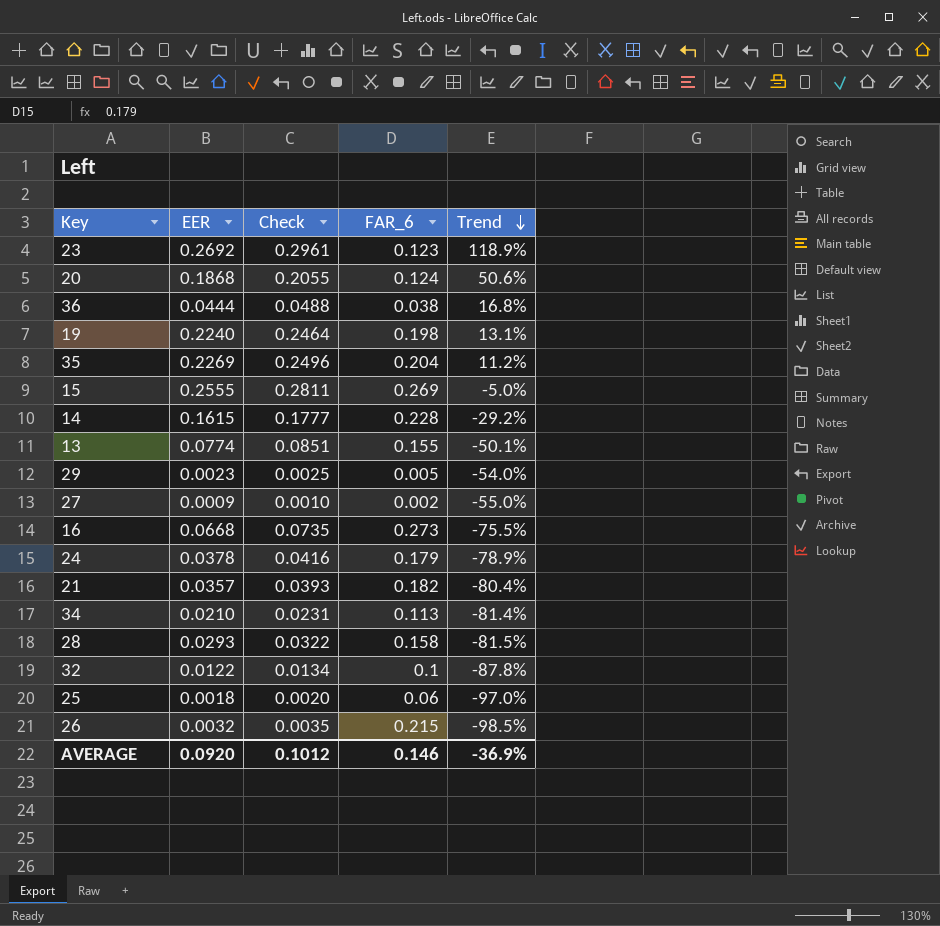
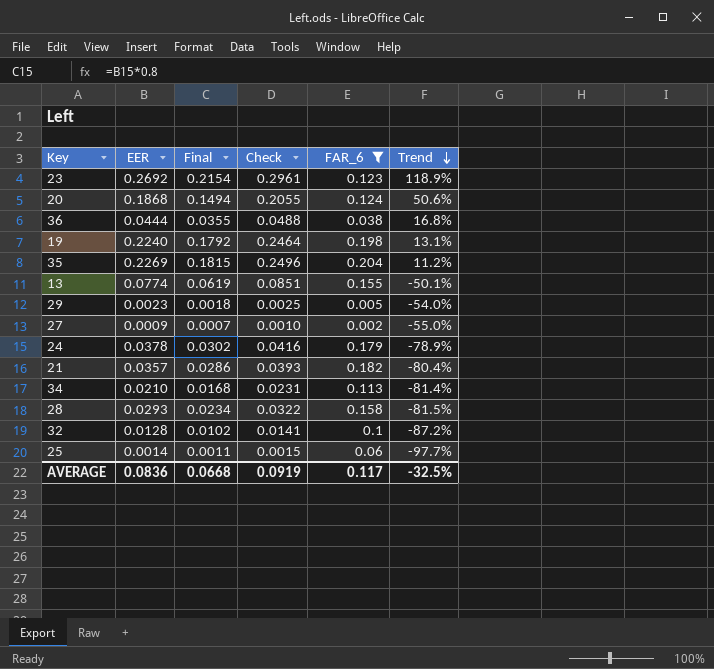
filter: none -> FAR_6 <= 0.204
column Final | formula: none -> [EER] * 0.8
32 | EER: 0.0122 -> 0.0128
32 | Check: 0.0134 -> 0.0141
32 | Trend: -87.8% -> -87.2%
25 | EER: 0.0018 -> 0.0014
25 | Check: 0.0020 -> 0.0015
25 | Trend: -97.0% -> -97.7%
AVERAGE | EER: 0.0920 -> 0.0836
AVERAGE | Check: 0.1012 -> 0.0919
AVERAGE | FAR_6: 0.146 -> 0.117
AVERAGE | Trend: -36.9% -> -32.5%

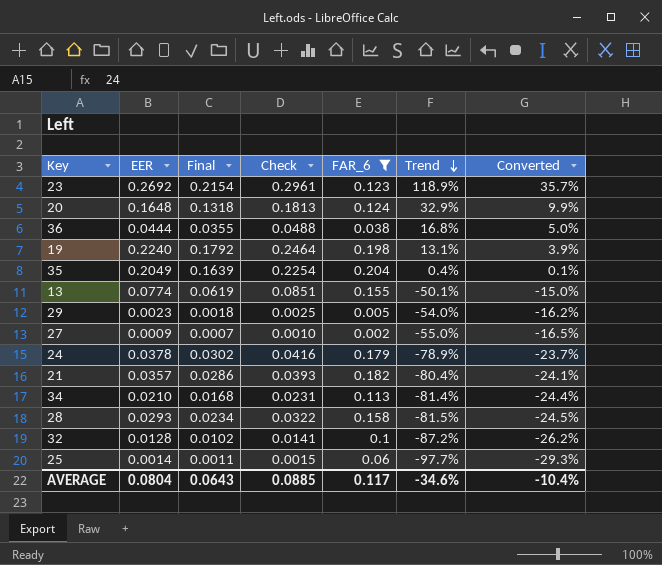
column Converted | formula: none -> [Trend] * 0.3
20 | EER: 0.1868 -> 0.1648
20 | Final: 0.1494 -> 0.1318
20 | Check: 0.2055 -> 0.1813
20 | Trend: 50.6% -> 32.9%
35 | EER: 0.2269 -> 0.2049
35 | Final: 0.1815 -> 0.1639
35 | Check: 0.2496 -> 0.2254
35 | Trend: 11.2% -> 0.4%
AVERAGE | EER: 0.0836 -> 0.0804
AVERAGE | Final: 0.0668 -> 0.0643
AVERAGE | Check: 0.0919 -> 0.0885
AVERAGE | Trend: -32.5% -> -34.6%

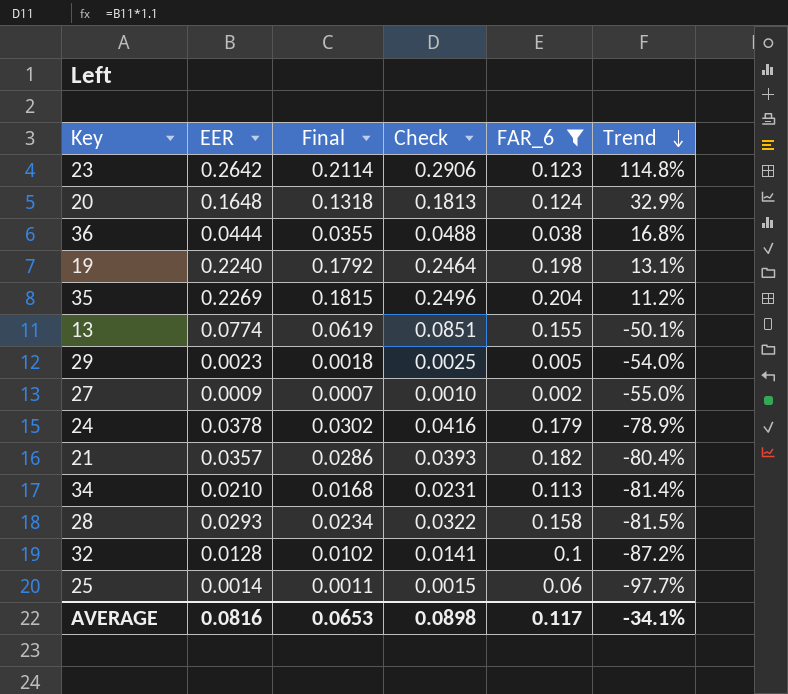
column Converted | formula: [Trend] * 0.3 -> none
23 | EER: 0.2692 -> 0.2642
23 | Final: 0.2154 -> 0.2114
23 | Check: 0.2961 -> 0.2906
23 | Trend: 118.9% -> 114.8%
35 | EER: 0.2049 -> 0.2269
35 | Final: 0.1639 -> 0.1815
35 | Check: 0.2254 -> 0.2496
35 | Trend: 0.4% -> 11.2%
AVERAGE | EER: 0.0804 -> 0.0816
AVERAGE | Final: 0.0643 -> 0.0653
AVERAGE | Check: 0.0885 -> 0.0898
AVERAGE | Trend: -34.6% -> -34.1%

